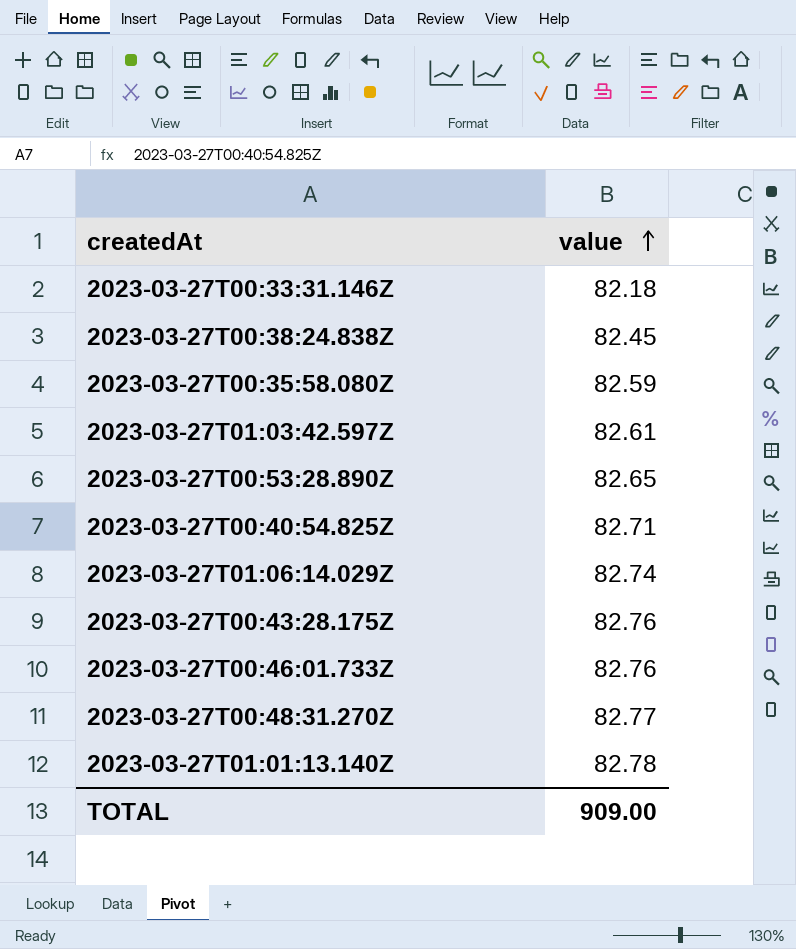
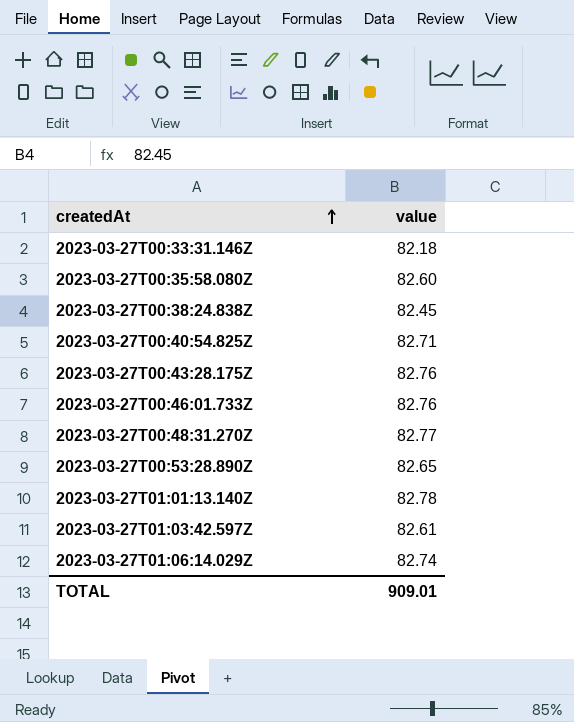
row order: value ascending -> createdAt ascending
2023-03-27T00:35:58.080Z | value: 82.59 -> 82.60
TOTAL | value: 909.00 -> 909.01

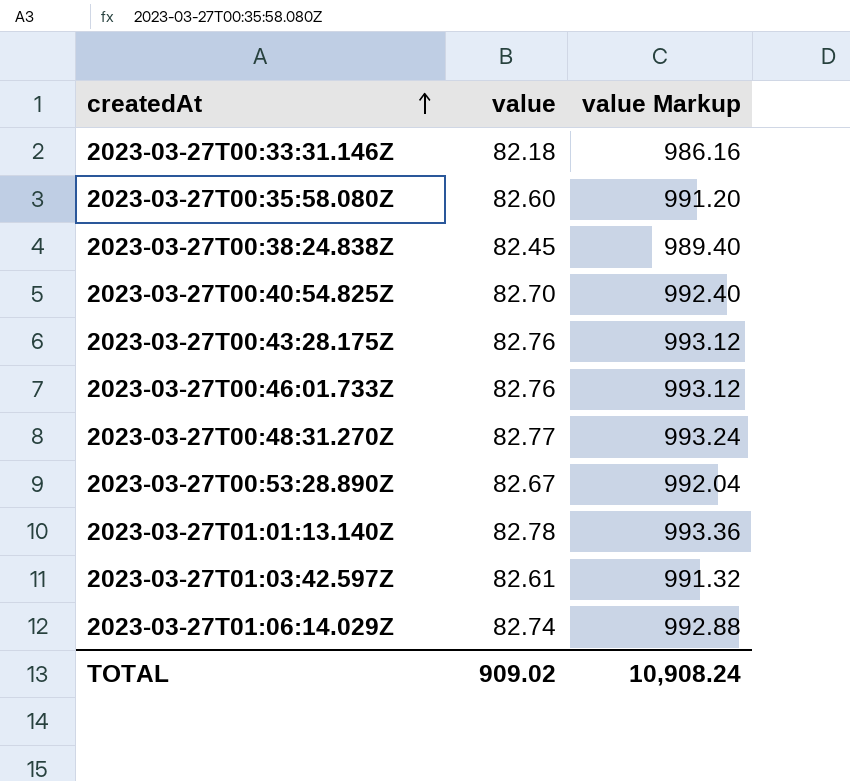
column value Markup | formula: none -> [value] * 12
2023-03-27T00:40:54.825Z | value: 82.71 -> 82.70
2023-03-27T00:53:28.890Z | value: 82.65 -> 82.67
TOTAL | value: 909.01 -> 909.02

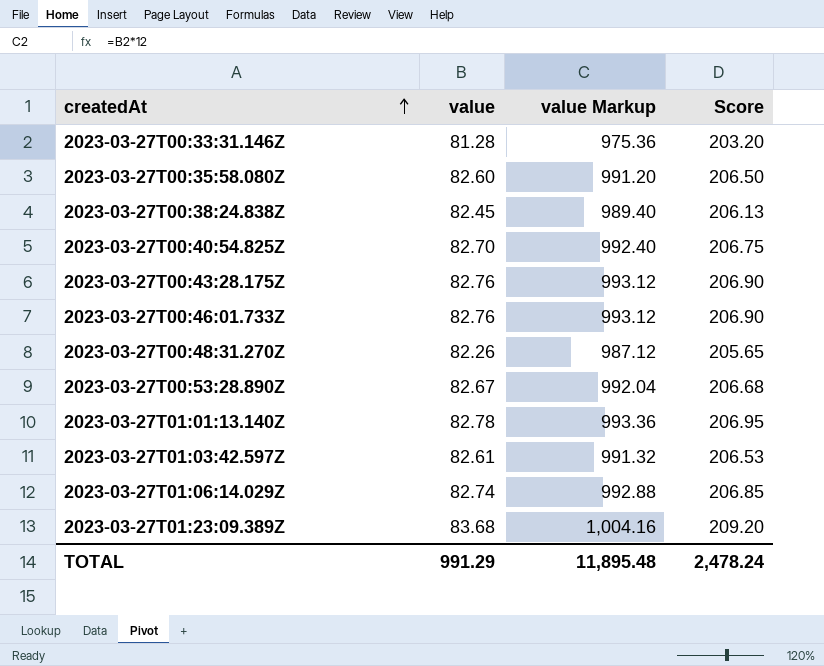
column Score | formula: none -> [value] * 2.5
2023-03-27T00:33:31.146Z | value: 82.18 -> 81.28
2023-03-27T00:33:31.146Z | value Markup: 986.16 -> 975.36
2023-03-27T00:48:31.270Z | value: 82.77 -> 82.26
2023-03-27T00:48:31.270Z | value Markup: 993.24 -> 987.12
row 2023-03-27T01:23:09.389Z: none -> 83.68 | 1,004.16 | 209.20
TOTAL | value: 909.02 -> 991.29
TOTAL | value Markup: 10,908.24 -> 11,895.48

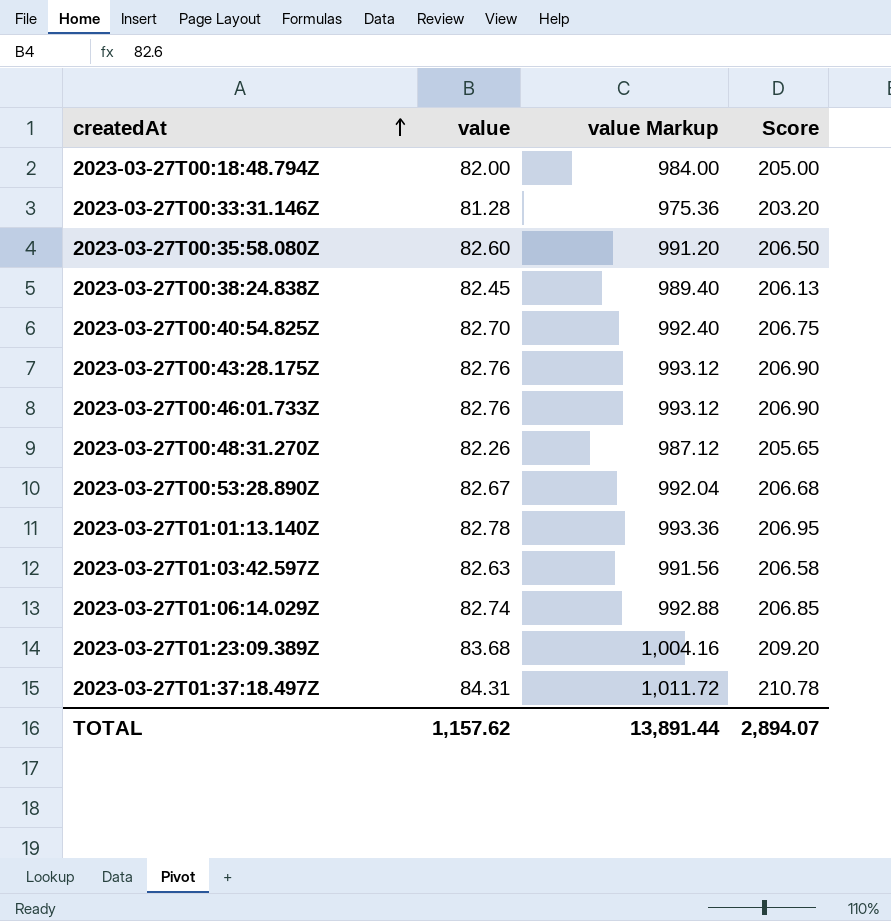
row 2023-03-27T00:18:48.794Z: none -> 82.00 | 984.00 | 205.00
2023-03-27T01:03:42.597Z | value: 82.61 -> 82.63
2023-03-27T01:03:42.597Z | value Markup: 991.32 -> 991.56
2023-03-27T01:03:42.597Z | Score: 206.53 -> 206.58
row 2023-03-27T01:37:18.497Z: none -> 84.31 | 1,011.72 | 210.78
TOTAL | value: 991.29 -> 1,157.62
TOTAL | value Markup: 11,895.48 -> 13,891.44
TOTAL | Score: 2,478.24 -> 2,894.07

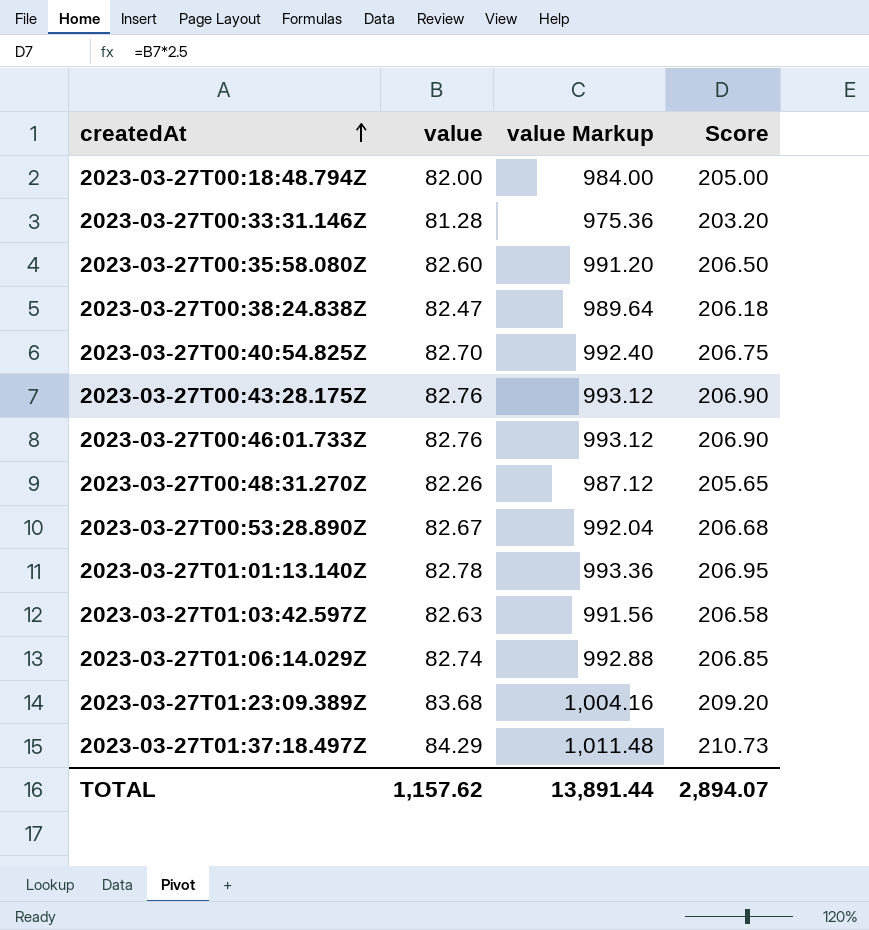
2023-03-27T00:38:24.838Z | value: 82.45 -> 82.47
2023-03-27T00:38:24.838Z | value Markup: 989.40 -> 989.64
2023-03-27T00:38:24.838Z | Score: 206.13 -> 206.18
2023-03-27T01:37:18.497Z | value: 84.31 -> 84.29
2023-03-27T01:37:18.497Z | value Markup: 1,011.72 -> 1,011.48
2023-03-27T01:37:18.497Z | Score: 210.78 -> 210.73

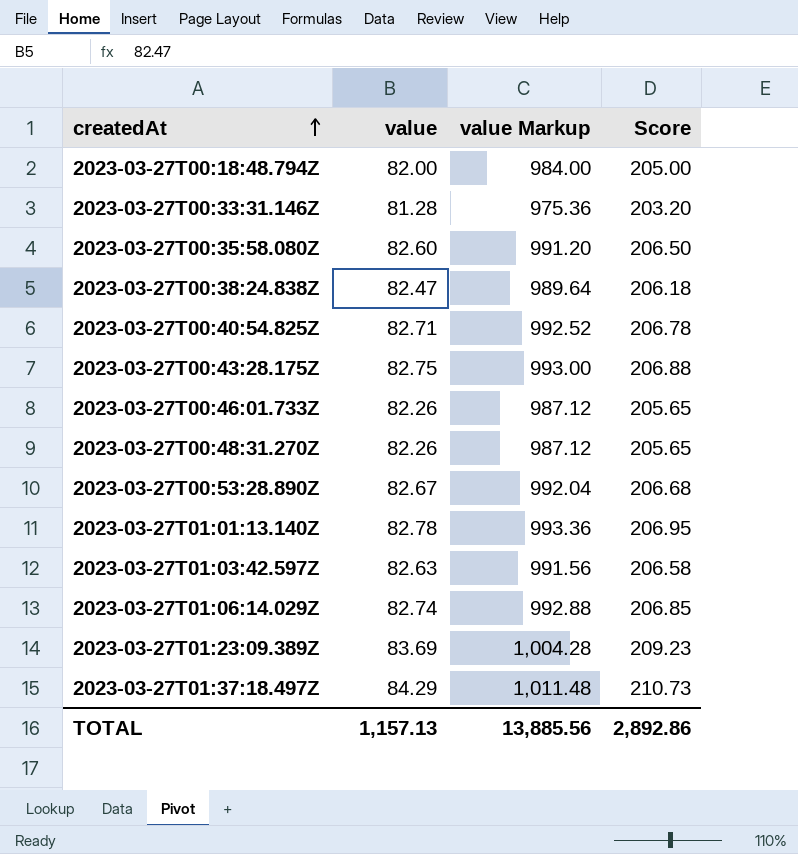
2023-03-27T00:40:54.825Z | value: 82.70 -> 82.71
2023-03-27T00:40:54.825Z | value Markup: 992.40 -> 992.52
2023-03-27T00:40:54.825Z | Score: 206.75 -> 206.78
2023-03-27T00:43:28.175Z | value: 82.76 -> 82.75
2023-03-27T00:43:28.175Z | value Markup: 993.12 -> 993.00
2023-03-27T00:43:28.175Z | Score: 206.90 -> 206.88
2023-03-27T00:46:01.733Z | value: 82.76 -> 82.26
2023-03-27T00:46:01.733Z | value Markup: 993.12 -> 987.12
2023-03-27T00:46:01.733Z | Score: 206.90 -> 205.65
2023-03-27T01:23:09.389Z | value: 83.68 -> 83.69
2023-03-27T01:23:09.389Z | value Markup: 1,004.16 -> 1,004.28
2023-03-27T01:23:09.389Z | Score: 209.20 -> 209.23
TOTAL | value: 1,157.62 -> 1,157.13
TOTAL | value Markup: 13,891.44 -> 13,885.56
TOTAL | Score: 2,894.07 -> 2,892.86

